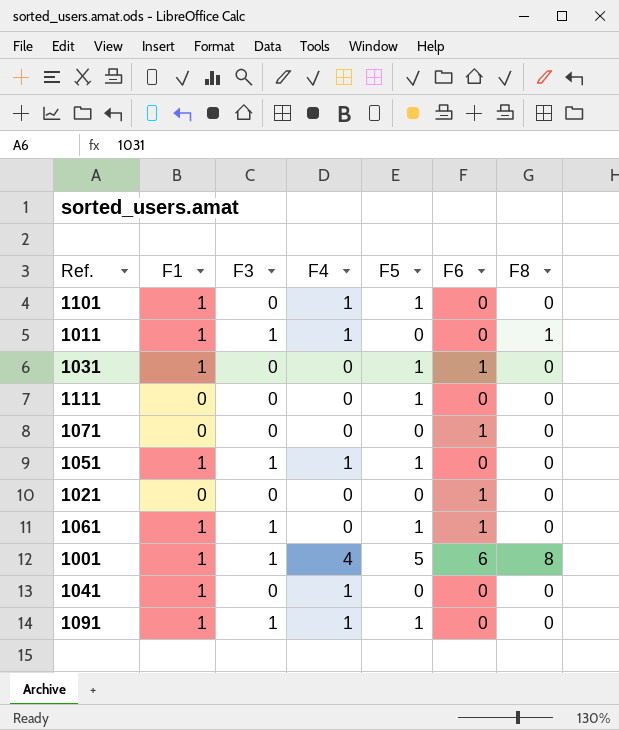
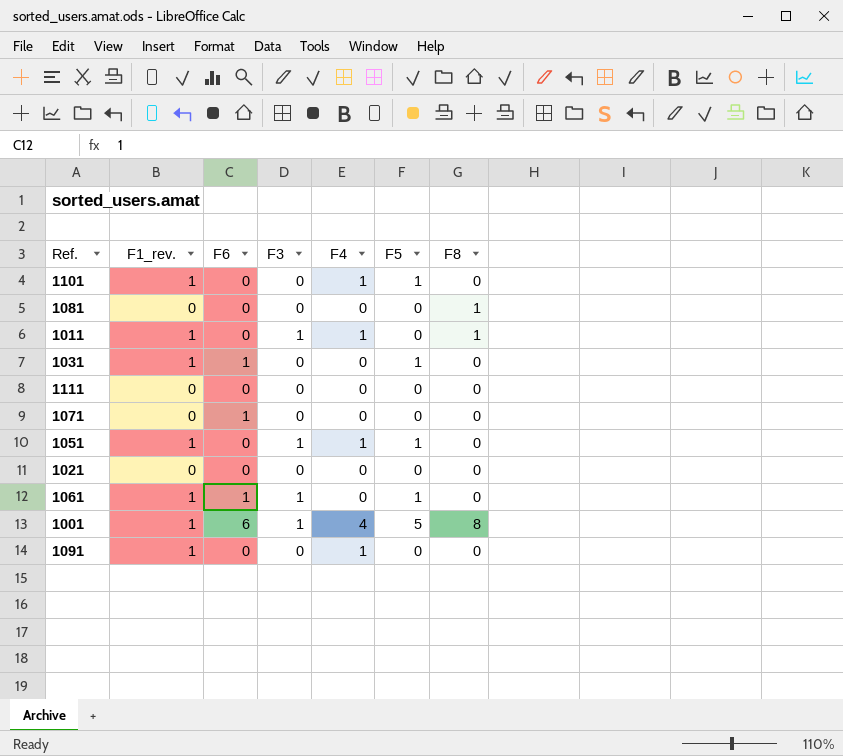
column name: F1 -> F1_rev.
column F6 | position: 6 -> 3
row 1041: 1 | 0 | 1 | 0 | 0 | 0 -> none
row 1081: none -> 0 | 0 | 0 | 0 | 0 | 1
1111 | F5: 1 -> 0
1021 | F6: 1 -> 0
1091 | F3: 1 -> 0
1091 | F5: 1 -> 0

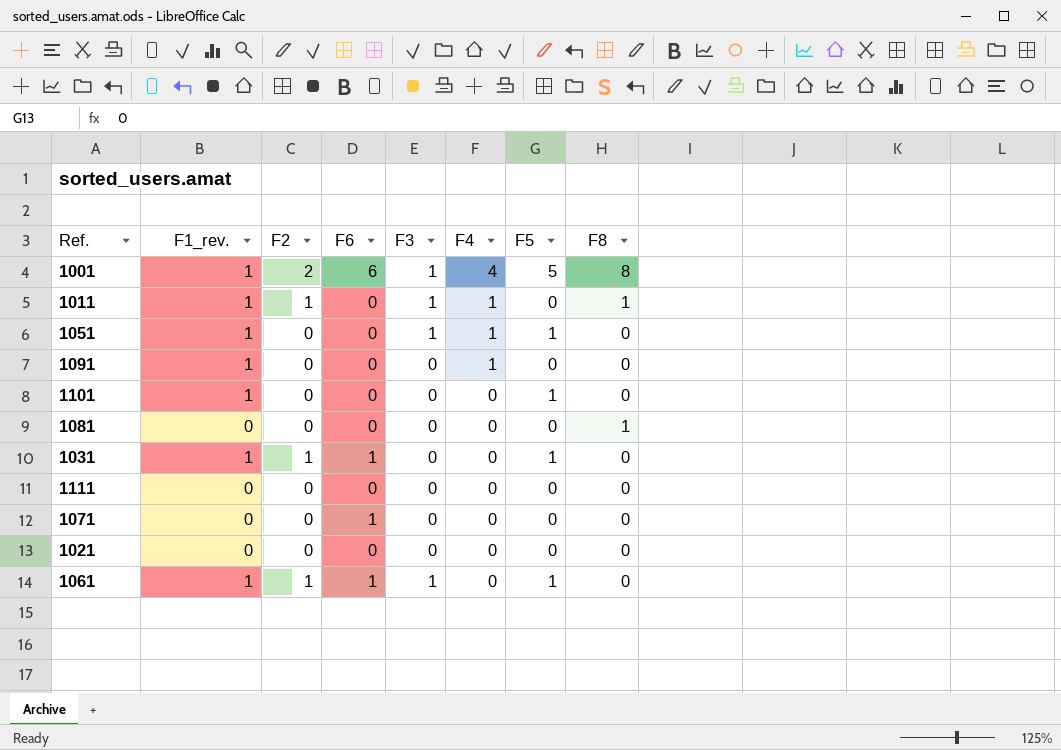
row order: none -> F4 descending
column F2 | position: none -> 3
1101 | F4: 1 -> 0

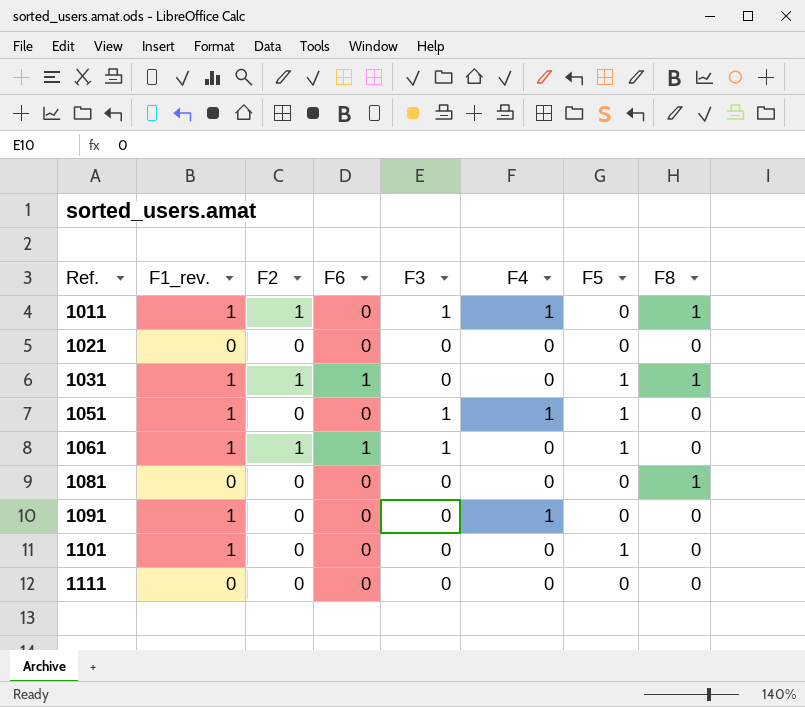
row order: F4 descending -> Ref. ascending
row 1001: 1 | 2 | 6 | 1 | 4 | 5 | 8 -> none
row 1071: 0 | 0 | 1 | 0 | 0 | 0 | 0 -> none
1031 | F8: 0 -> 1

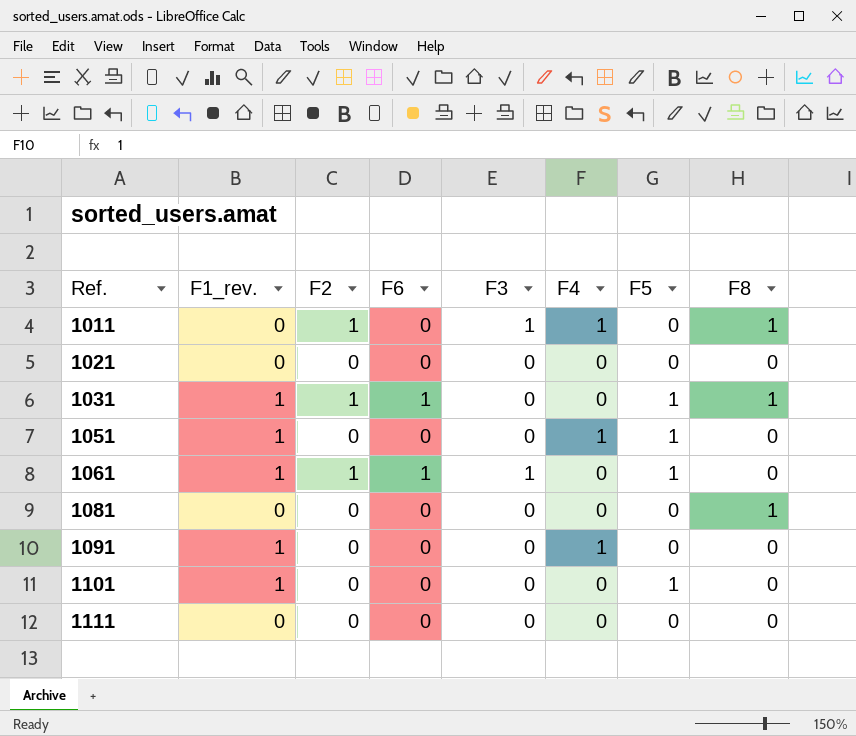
1011 | F1_rev.: 1 -> 0
1051 | F3: 1 -> 0

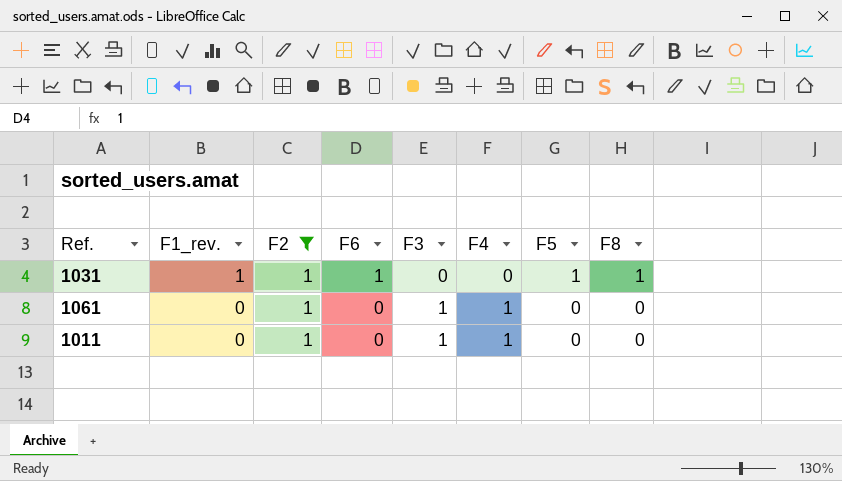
filter: none -> F2 = 1
row order: Ref. ascending -> F1_rev. descending
1061 | F1_rev.: 1 -> 0
1061 | F6: 1 -> 0
1061 | F4: 0 -> 1
1061 | F5: 1 -> 0
1011 | F8: 1 -> 0

